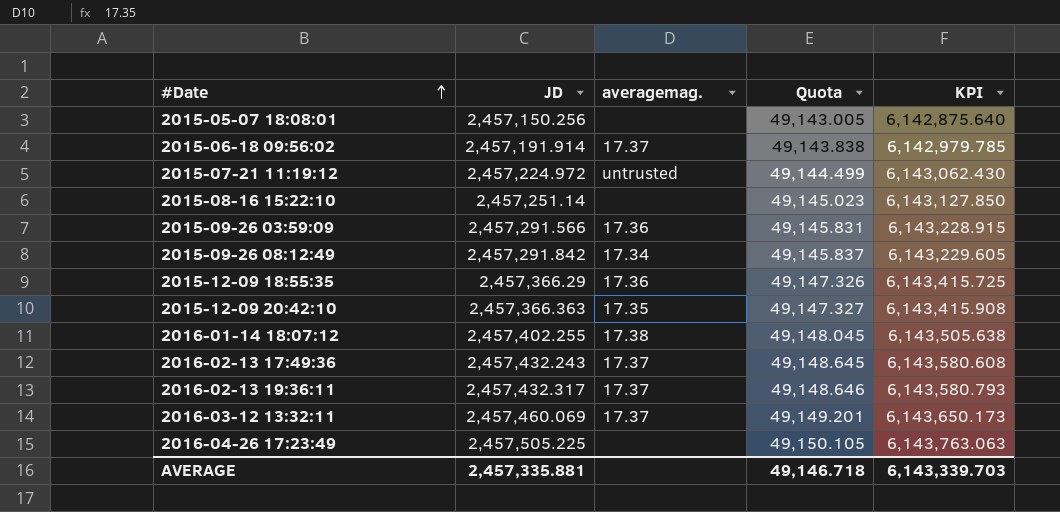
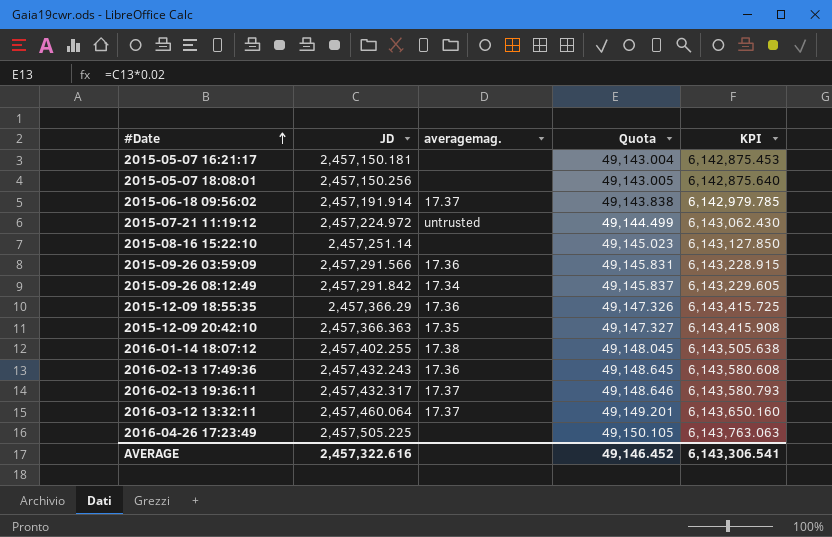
row 2015-05-07 16:21:17: none -> 2,457,150.181 | none | 49,143.004 | 6,142,875.453
2016-02-13 17:49:36 | averagemag.: 17.37 -> 17.36
2016-03-12 13:32:11 | JD: 2,457,460.069 -> 2,457,460.064
2016-03-12 13:32:11 | KPI: 6,143,650.173 -> 6,143,650.160
AVERAGE | JD: 2,457,335.881 -> 2,457,322.616
AVERAGE | Quota: 49,146.718 -> 49,146.452
AVERAGE | KPI: 6,143,339.703 -> 6,143,306.541

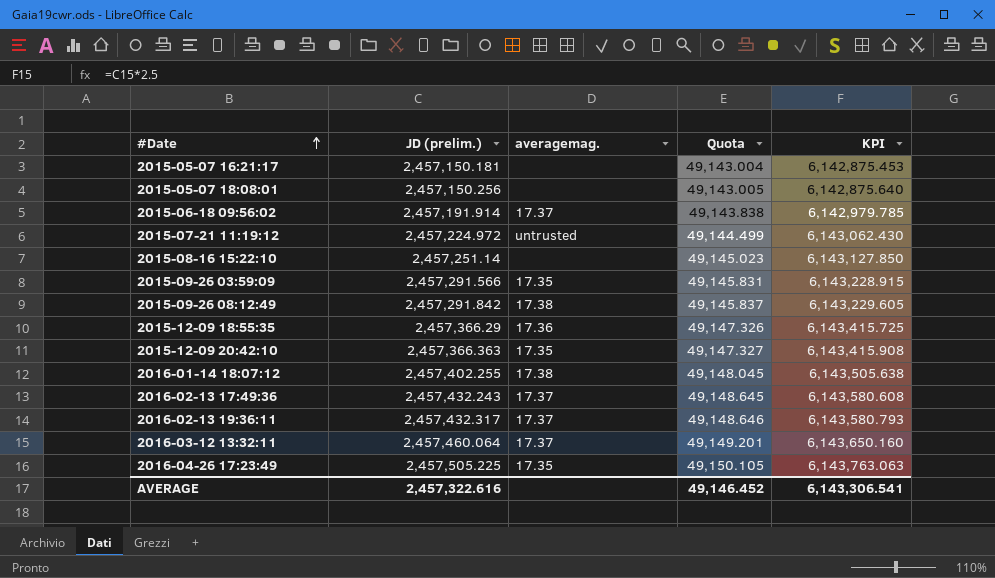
column name: JD -> JD (prelim.)
2015-09-26 03:59:09 | averagemag.: 17.36 -> 17.35
2015-09-26 08:12:49 | averagemag.: 17.34 -> 17.38
2016-02-13 17:49:36 | averagemag.: 17.36 -> 17.37
2016-04-26 17:23:49 | averagemag.: none -> 17.35

